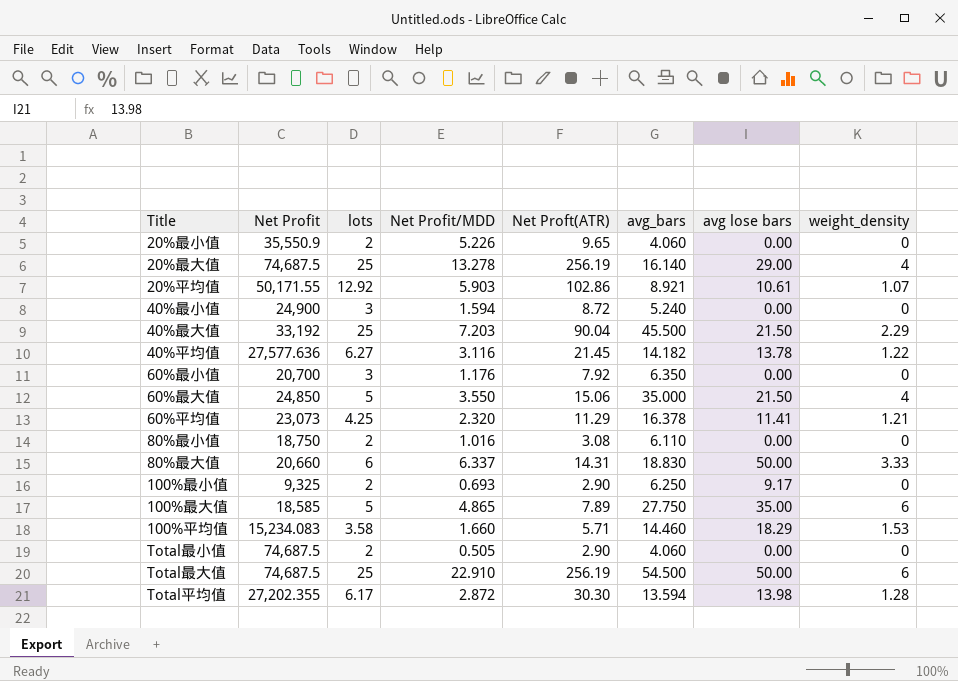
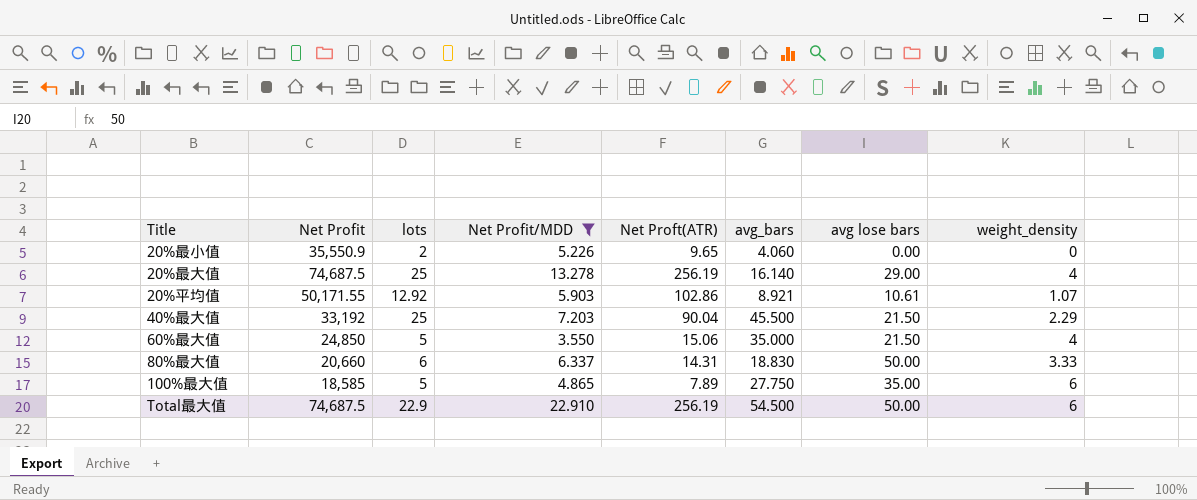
filter: none -> Net Profit/MDD >= 3.550
Total最大值 | lots: 25 -> 22.9

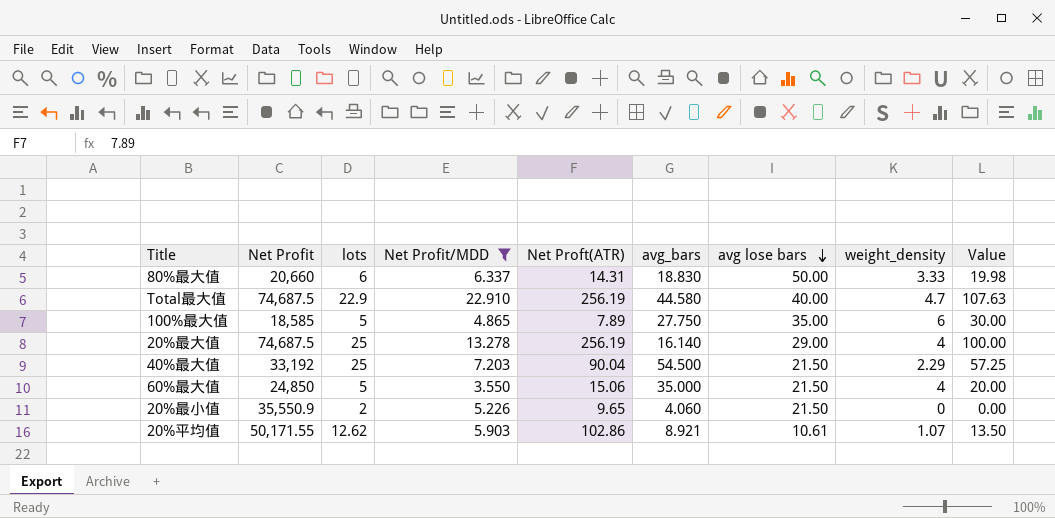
row order: none -> avg lose bars descending
column Value | formula: none -> [lots] * [weight_density]
Total最大值 | avg_bars: 54.500 -> 44.580
Total最大值 | avg lose bars: 50.00 -> 40.00
Total最大值 | weight_density: 6 -> 4.7
40%最大值 | avg_bars: 45.500 -> 54.500
20%最小值 | avg lose bars: 0.00 -> 21.50
20%平均值 | lots: 12.92 -> 12.62

